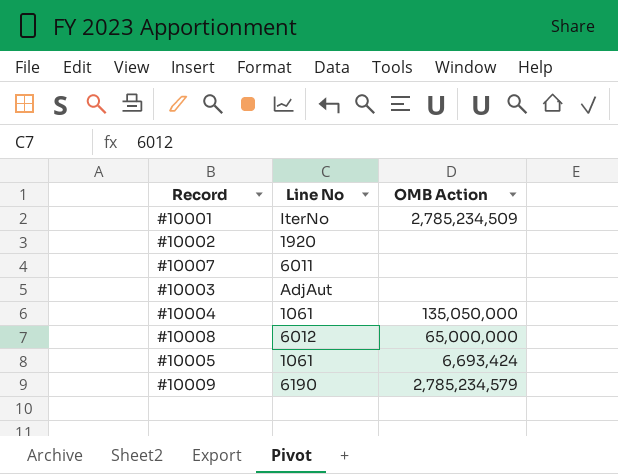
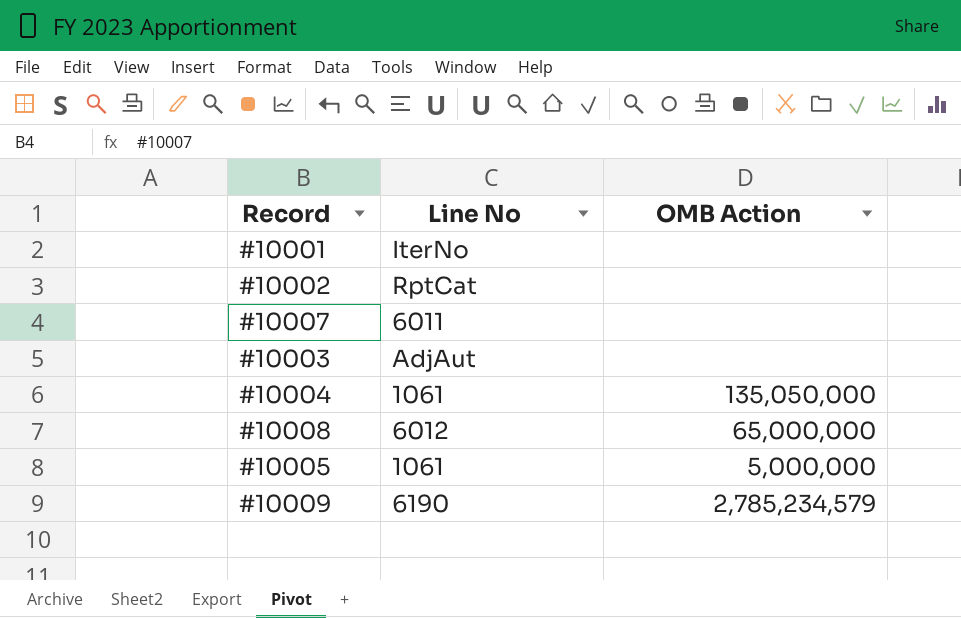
#10001 | OMB Action: 2,785,234,509 -> none
#10002 | Line No: 1920 -> RptCat
#10005 | OMB Action: 6,693,424 -> 5,000,000

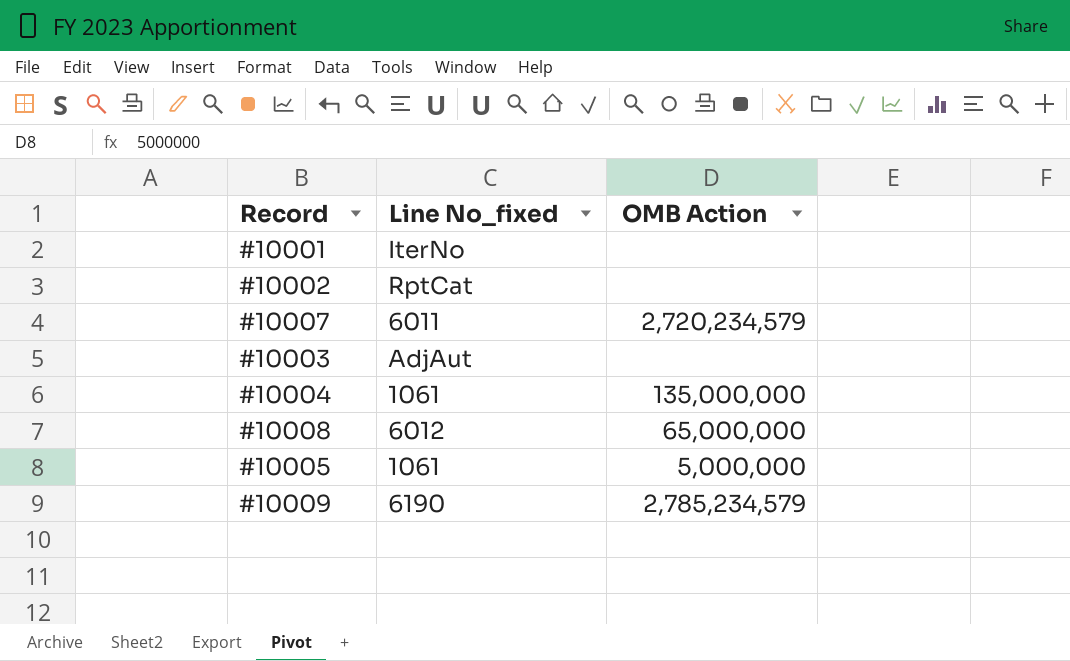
column name: Line No -> Line No_fixed
#10007 | OMB Action: none -> 2,720,234,579
#10004 | OMB Action: 135,050,000 -> 135,000,000

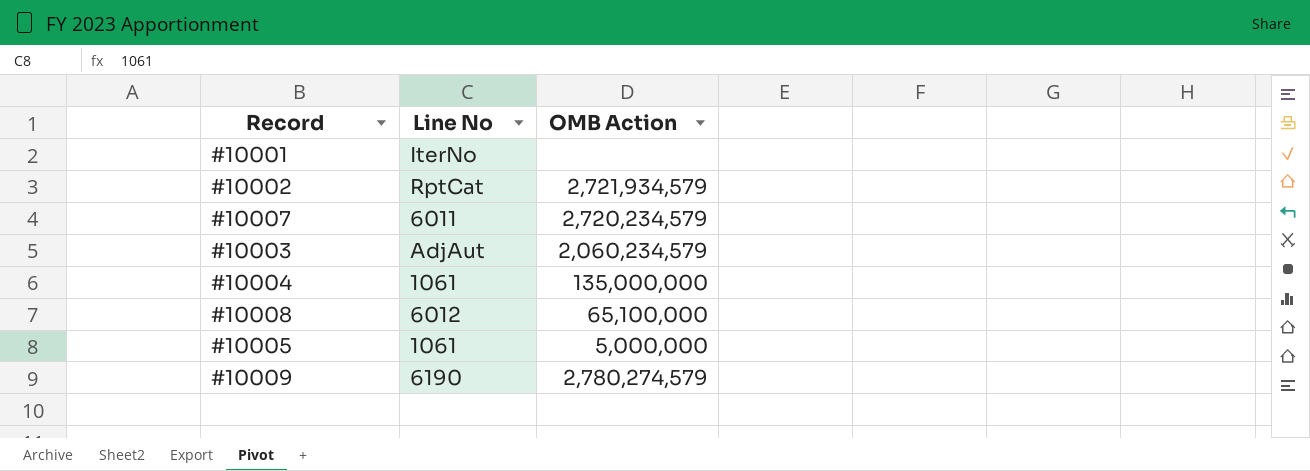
column name: Line No_fixed -> Line No
#10002 | OMB Action: none -> 2,721,934,579
#10003 | OMB Action: none -> 2,060,234,579
#10008 | OMB Action: 65,000,000 -> 65,100,000
#10009 | OMB Action: 2,785,234,579 -> 2,780,274,579

